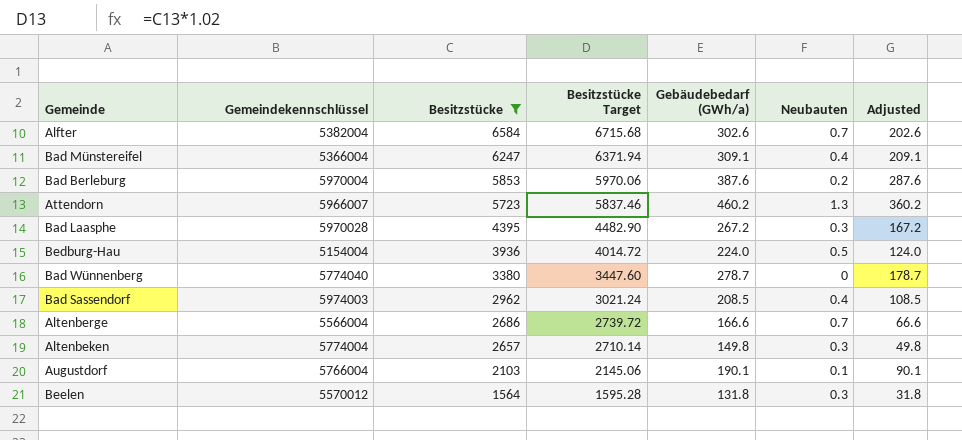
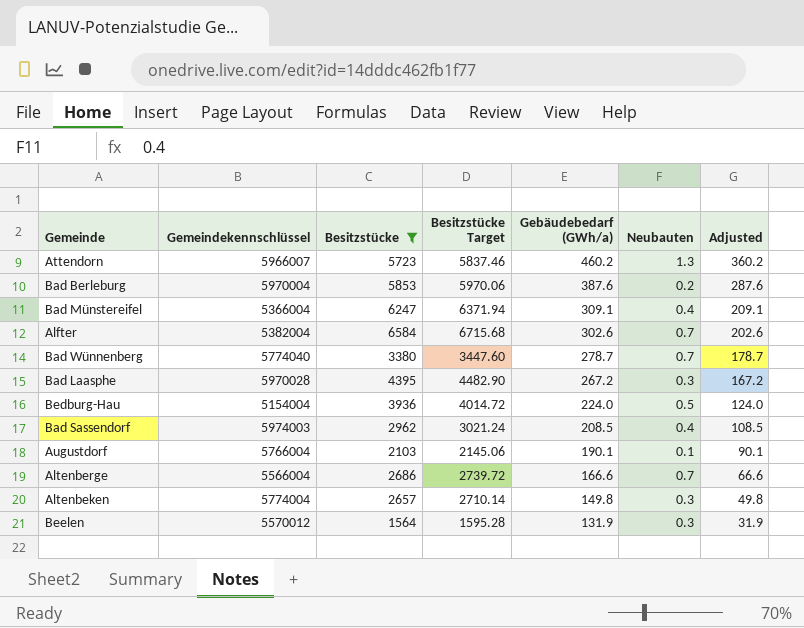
row order: Besitzstücke descending -> Gebäudebedarf (GWh/a) descending
Bad Wünnenberg | Neubauten: 0 -> 0.7
Beelen | Gebäudebedarf (GWh/a): 131.8 -> 131.9
Beelen | Adjusted: 31.8 -> 31.9

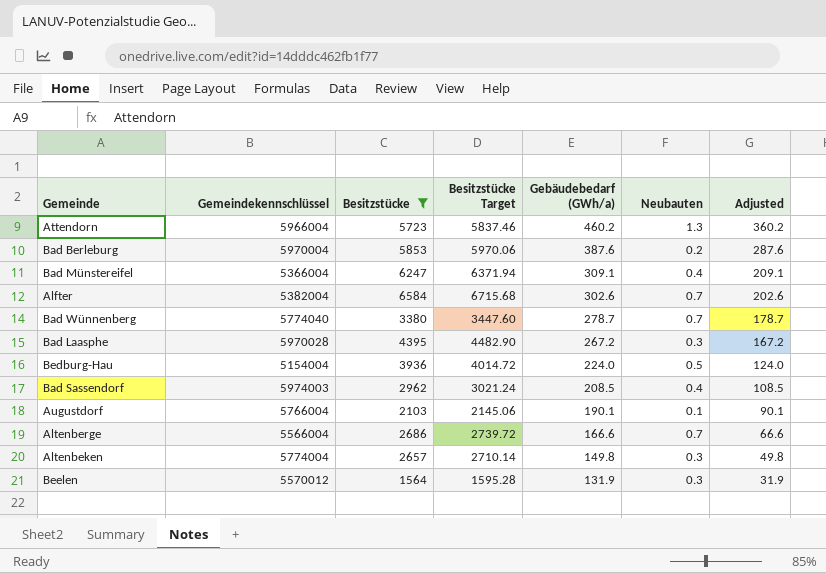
Attendorn | Gemeindekennschlüssel: 5966007 -> 5966004

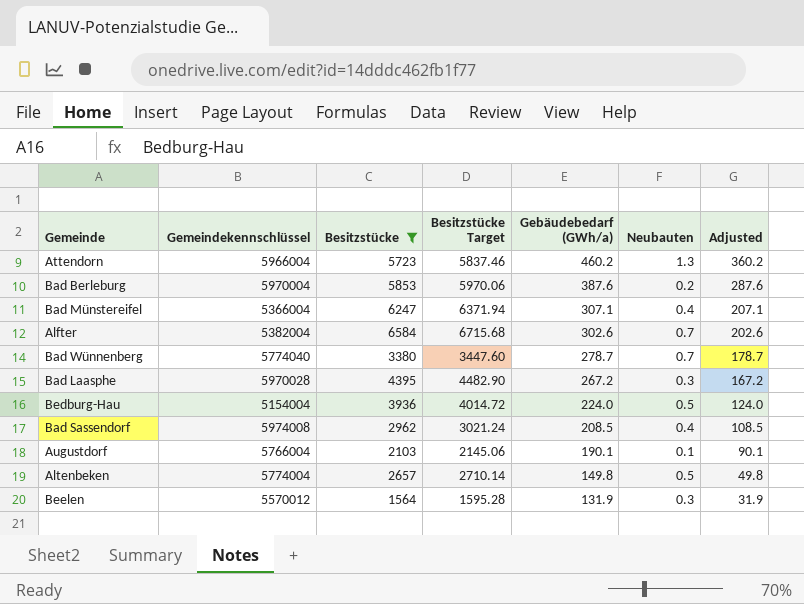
row Altenberge: 5566004 | 2686 | 2739.72 | 166.6 | 0.7 | 66.6 -> none
Bad Münstereifel | Gebäudebedarf (GWh/a): 309.1 -> 307.1
Bad Münstereifel | Adjusted: 209.1 -> 207.1
Bad Sassendorf | Gemeindekennschlüssel: 5974003 -> 5974008
Altenbeken | Neubauten: 0.3 -> 0.5

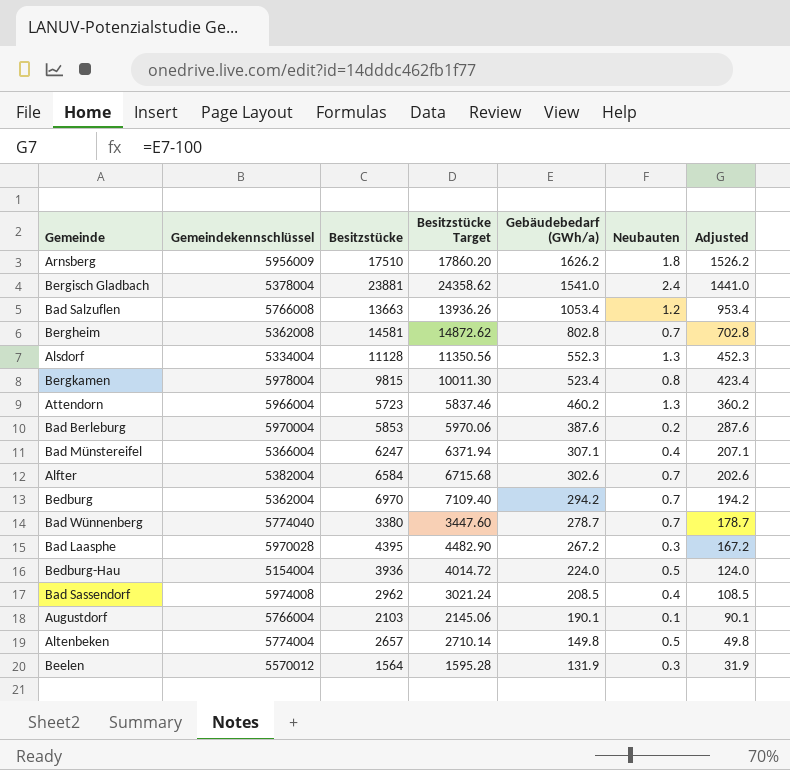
filter: Besitzstücke <= 6584 -> none

